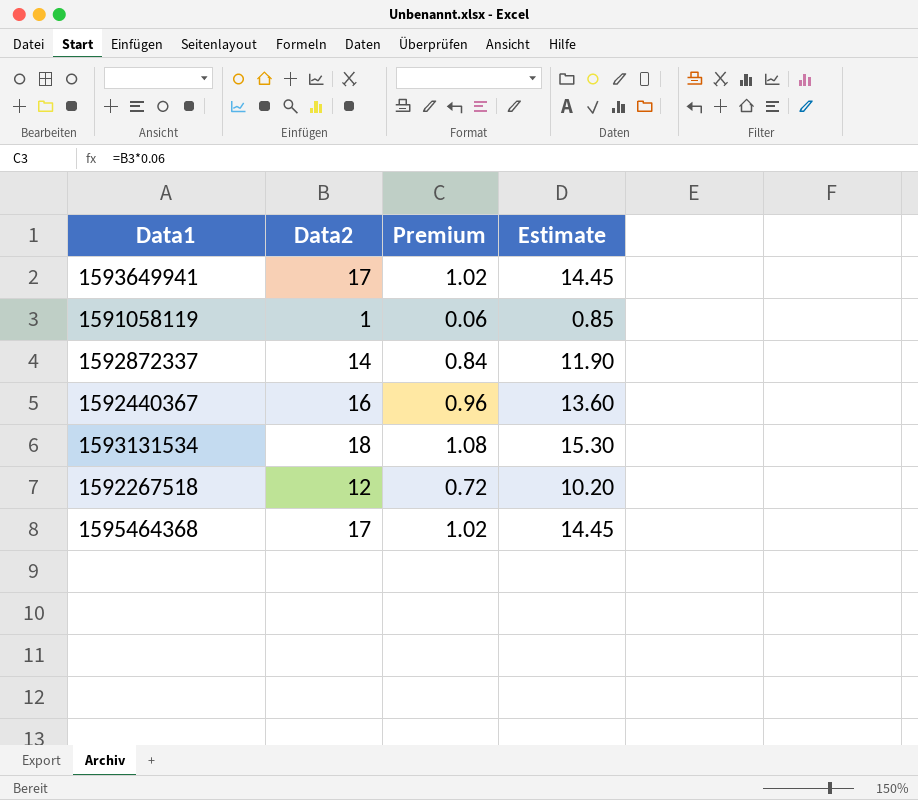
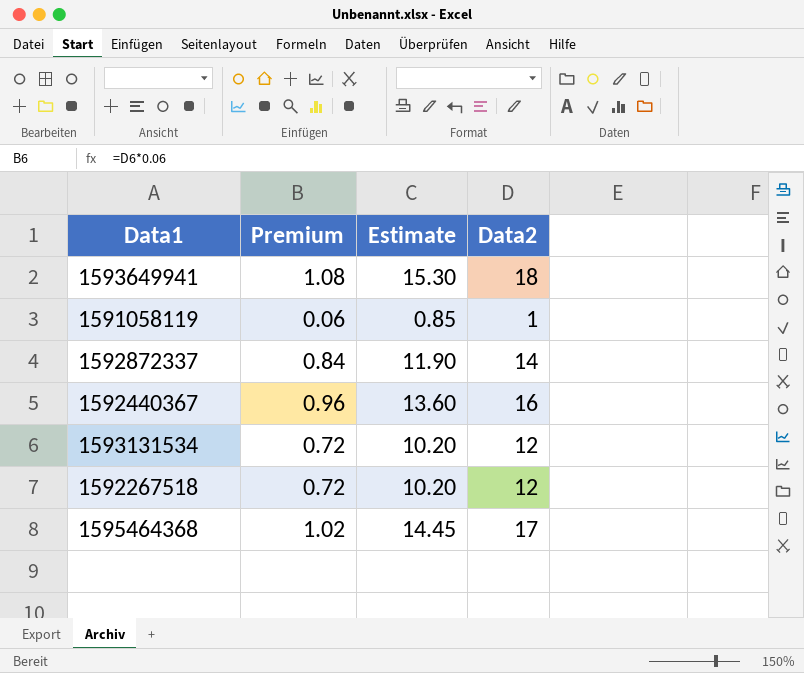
column Data2 | position: 2 -> 4
1593649941 | Premium: 1.02 -> 1.08
1593649941 | Estimate: 14.45 -> 15.30
1593649941 | Data2: 17 -> 18
1593131534 | Premium: 1.08 -> 0.72
1593131534 | Estimate: 15.30 -> 10.20
1593131534 | Data2: 18 -> 12

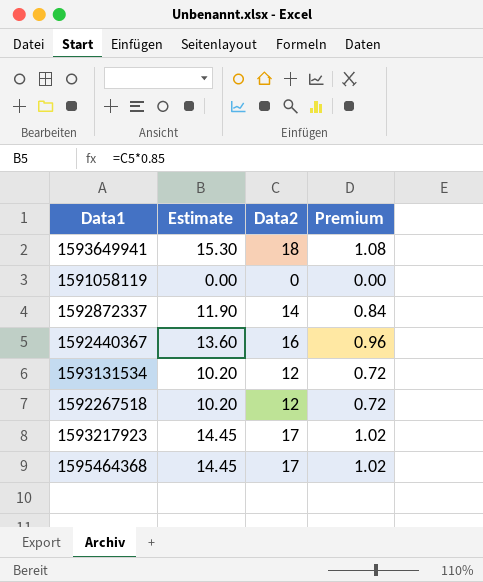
column Premium | position: 2 -> 4
1591058119 | Estimate: 0.85 -> 0.00
1591058119 | Data2: 1 -> 0
1591058119 | Premium: 0.06 -> 0.00
row 1593217923: none -> 14.45 | 17 | 1.02

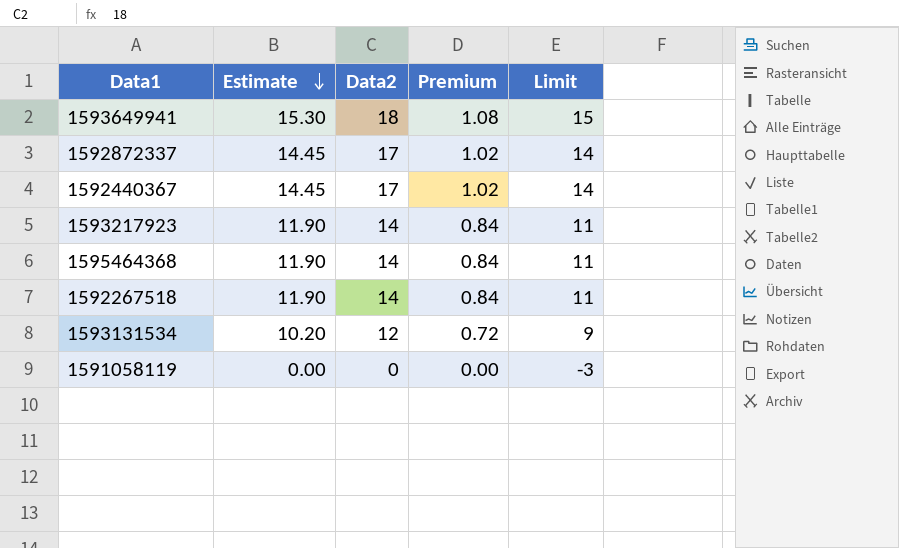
row order: none -> Estimate descending
column Limit | formula: none -> [Data2] - 3
1592872337 | Estimate: 11.90 -> 14.45
1592872337 | Data2: 14 -> 17
1592872337 | Premium: 0.84 -> 1.02
1592440367 | Estimate: 13.60 -> 14.45
1592440367 | Data2: 16 -> 17
1592440367 | Premium: 0.96 -> 1.02
1593217923 | Estimate: 14.45 -> 11.90
1593217923 | Data2: 17 -> 14
1593217923 | Premium: 1.02 -> 0.84
1595464368 | Estimate: 14.45 -> 11.90
1595464368 | Data2: 17 -> 14
1595464368 | Premium: 1.02 -> 0.84
1592267518 | Estimate: 10.20 -> 11.90
1592267518 | Data2: 12 -> 14
1592267518 | Premium: 0.72 -> 0.84

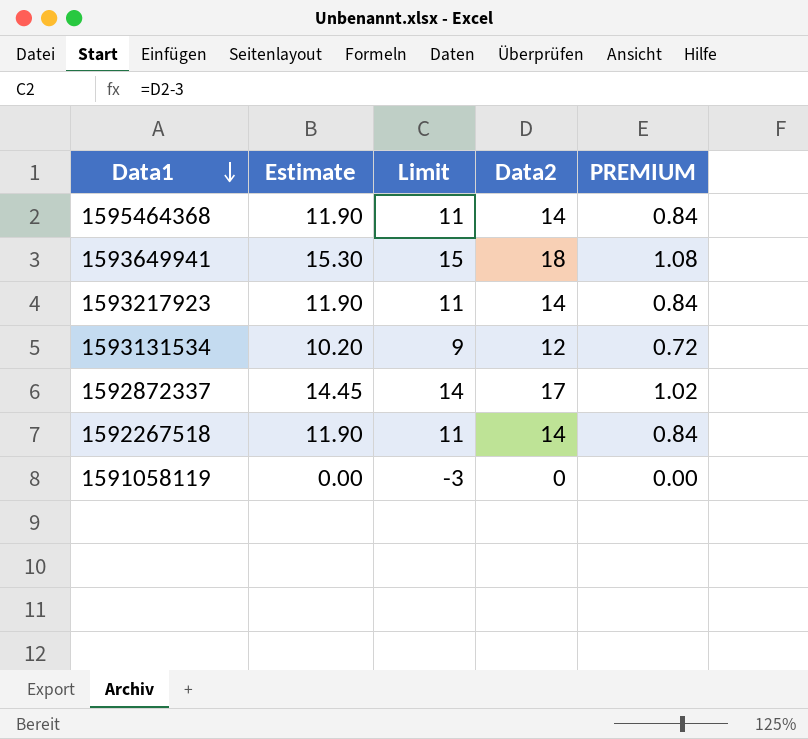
row order: Estimate descending -> Data1 descending
column Limit | position: 5 -> 3
column name: Premium -> PREMIUM
row 1592440367: 14.45 | 17 | 1.02 | 14 -> none

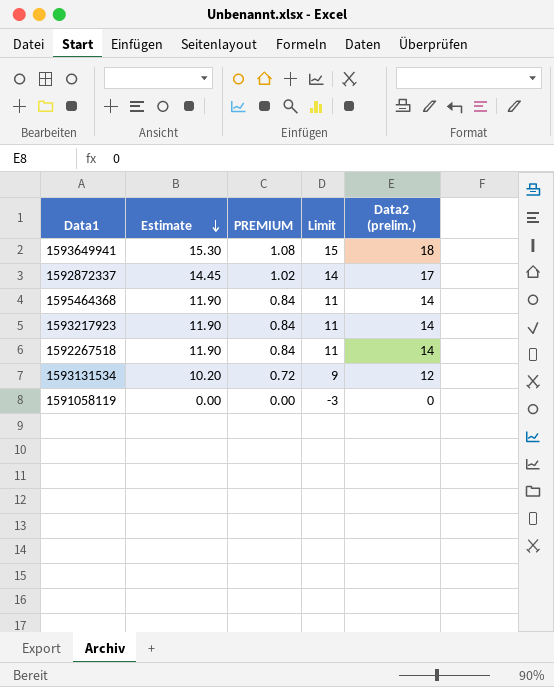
row order: Data1 descending -> Estimate descending
column PREMIUM | position: 5 -> 3
column name: Data2 -> Data2 (prelim.)

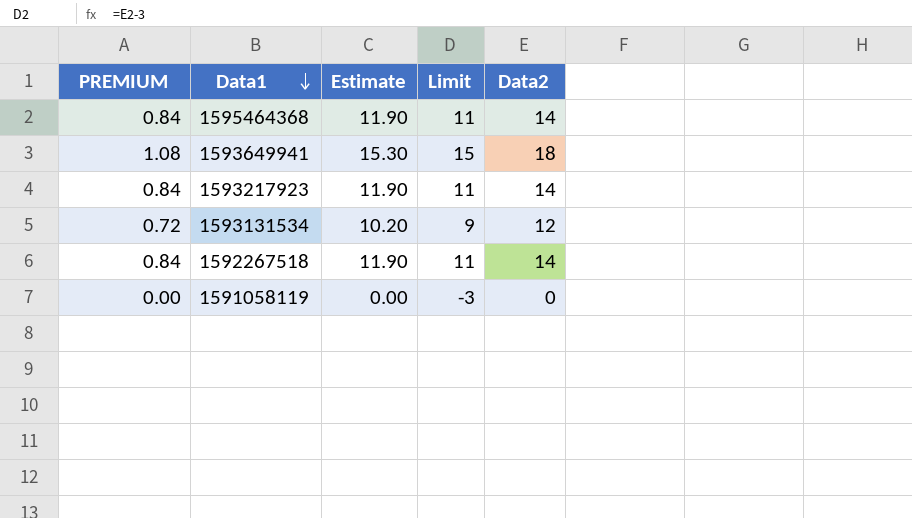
row order: Estimate descending -> Data1 descending
column PREMIUM | position: 3 -> 1
column name: Data2 (prelim.) -> Data2
row 1592872337: 14.45 | 1.02 | 14 | 17 -> none

